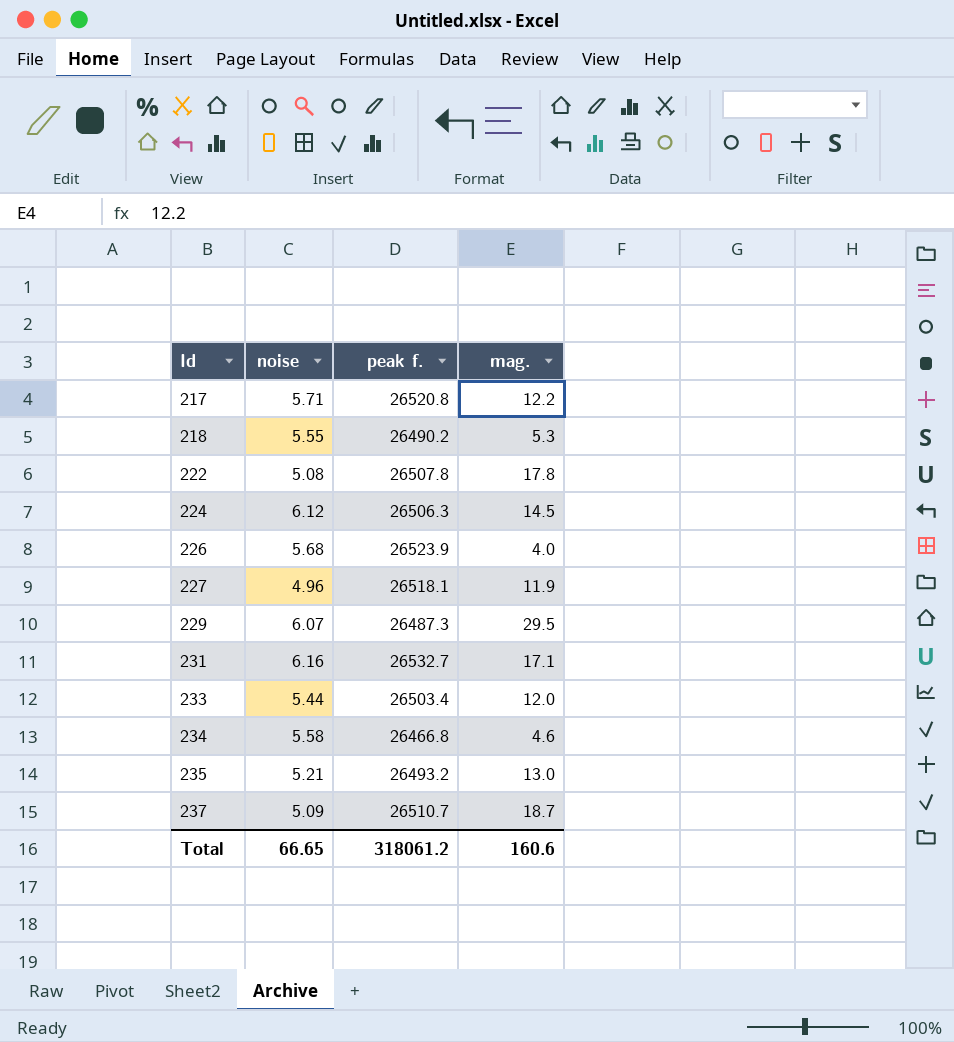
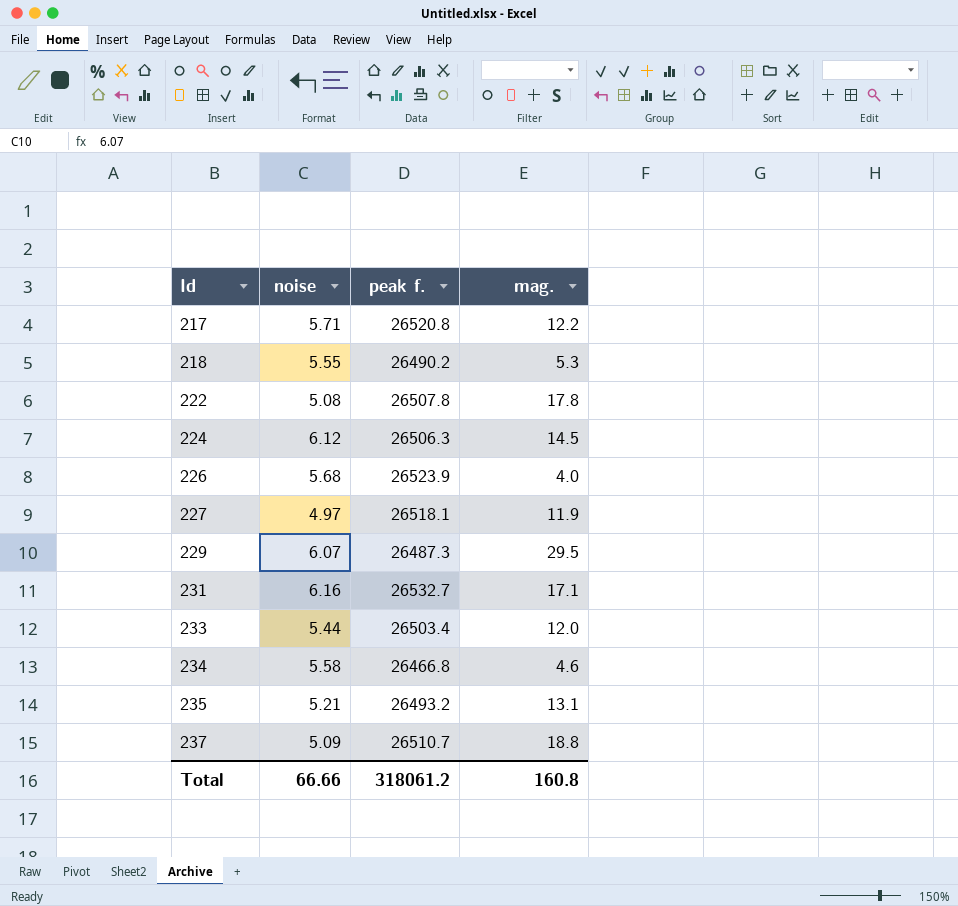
227 | noise: 4.96 -> 4.97
235 | mag.: 13.0 -> 13.1
237 | mag.: 18.7 -> 18.8
Total | noise: 66.65 -> 66.66
Total | mag.: 160.6 -> 160.8

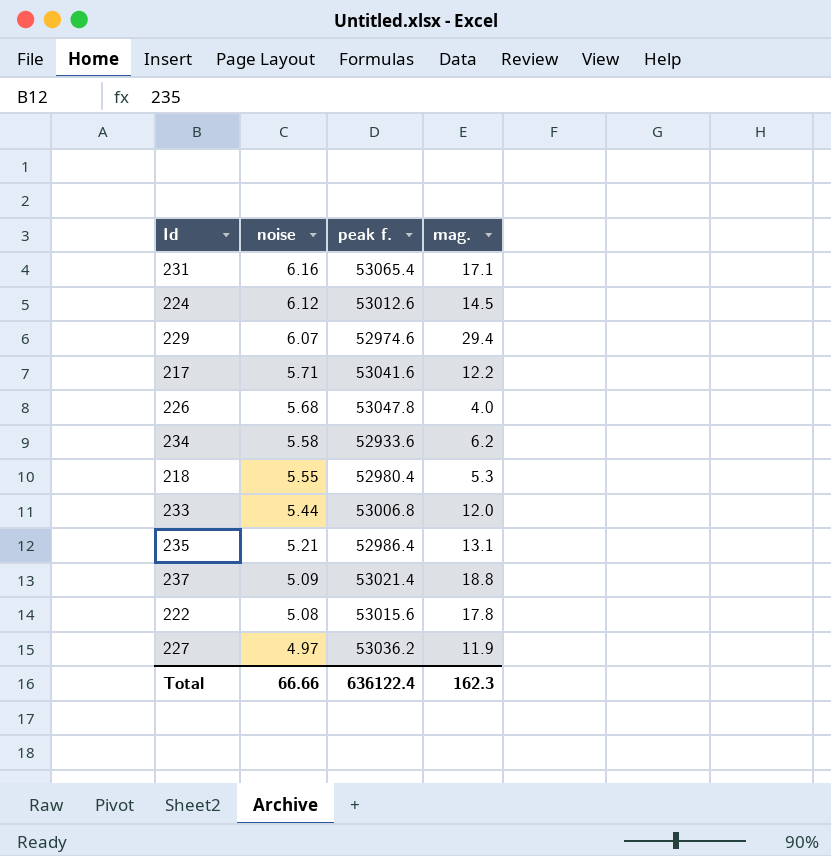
row order: Id ascending -> noise descending
231 | peak f.: 26532.7 -> 53065.4
224 | peak f.: 26506.3 -> 53012.6
229 | peak f.: 26487.3 -> 52974.6
229 | mag.: 29.5 -> 29.4
217 | peak f.: 26520.8 -> 53041.6
226 | peak f.: 26523.9 -> 53047.8
234 | peak f.: 26466.8 -> 52933.6
234 | mag.: 4.6 -> 6.2
218 | peak f.: 26490.2 -> 52980.4
233 | peak f.: 26503.4 -> 53006.8
235 | peak f.: 26493.2 -> 52986.4
237 | peak f.: 26510.7 -> 53021.4
222 | peak f.: 26507.8 -> 53015.6
227 | peak f.: 26518.1 -> 53036.2
Total | peak f.: 318061.2 -> 636122.4
Total | mag.: 160.8 -> 162.3

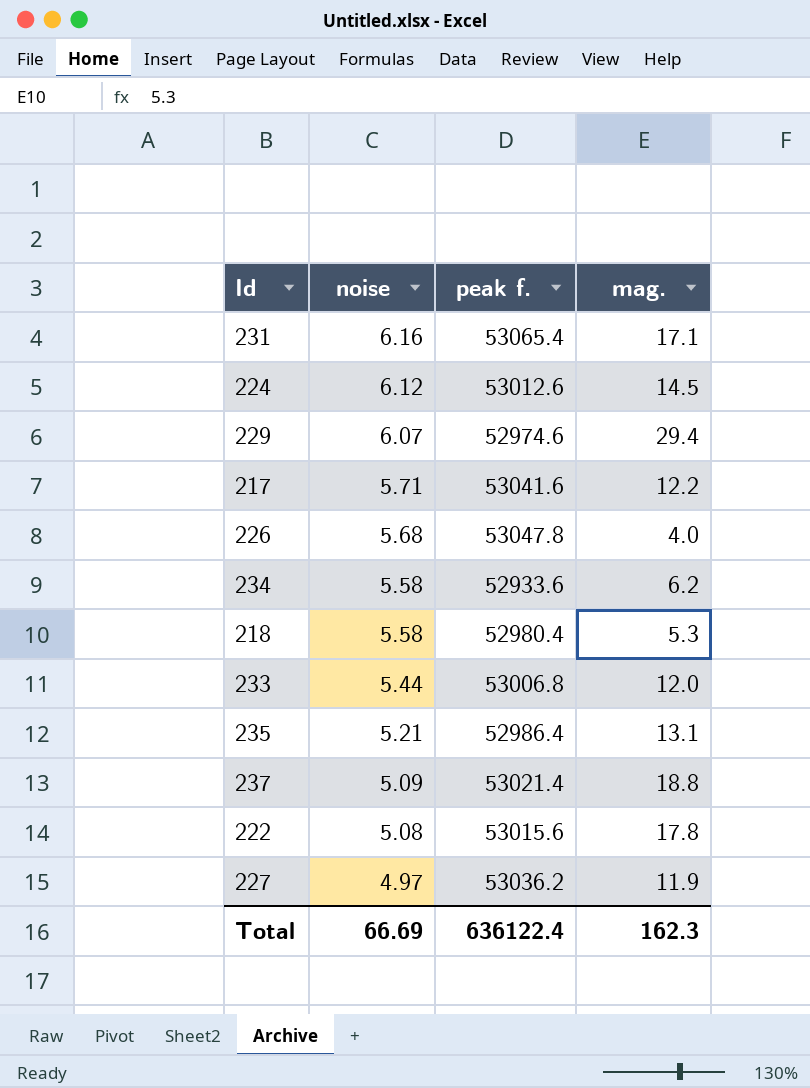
218 | noise: 5.55 -> 5.58
Total | noise: 66.66 -> 66.69

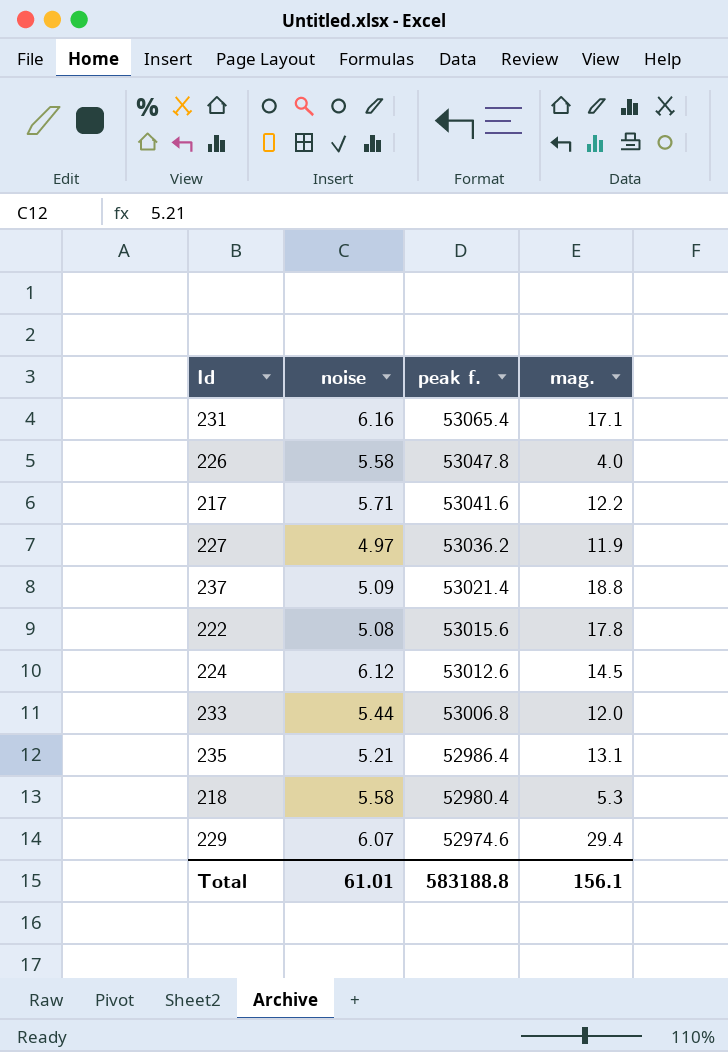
row order: noise descending -> peak f. descending
row 234: 5.58 | 52933.6 | 6.2 -> none
226 | noise: 5.68 -> 5.58
Total | noise: 66.69 -> 61.01
Total | peak f.: 636122.4 -> 583188.8
Total | mag.: 162.3 -> 156.1

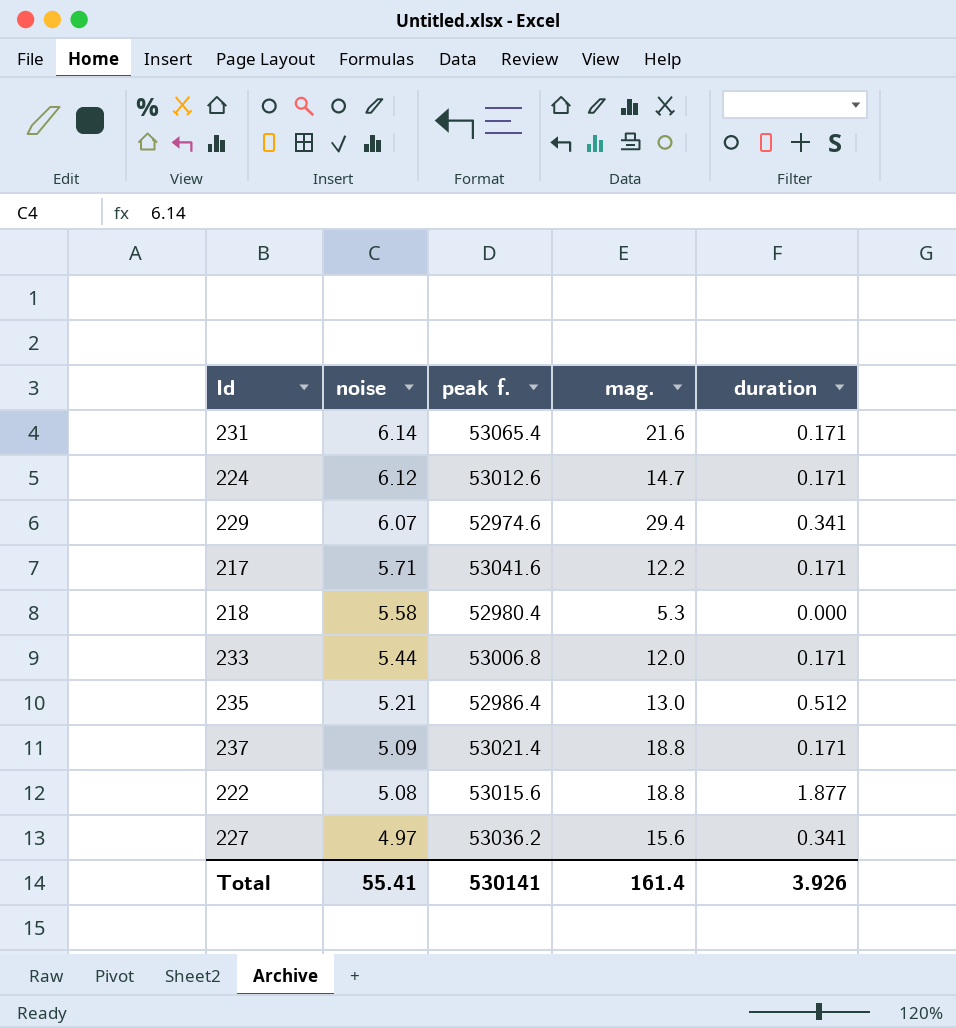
row order: peak f. descending -> noise descending
column duration | position: none -> 5
row 226: 5.58 | 53047.8 | 4.0 -> none
231 | noise: 6.16 -> 6.14
231 | mag.: 17.1 -> 21.6
224 | mag.: 14.5 -> 14.7
235 | mag.: 13.1 -> 13.0
222 | mag.: 17.8 -> 18.8
227 | mag.: 11.9 -> 15.6
Total | noise: 61.01 -> 55.41
Total | peak f.: 583188.8 -> 530141
Total | mag.: 156.1 -> 161.4

